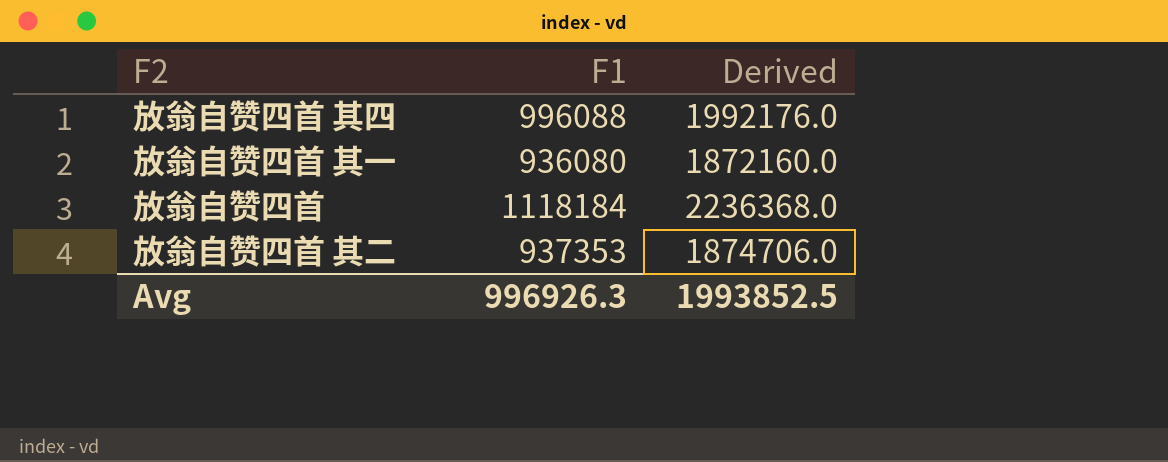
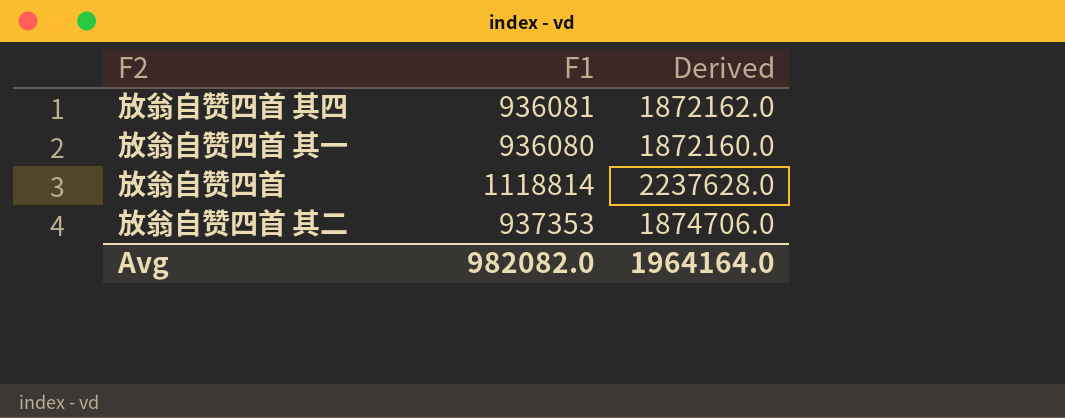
放翁自赞四首 其四 | F1: 996088 -> 936081
放翁自赞四首 其四 | Derived: 1992176.0 -> 1872162.0
放翁自赞四首 | F1: 1118184 -> 1118814
放翁自赞四首 | Derived: 2236368.0 -> 2237628.0
Avg | F1: 996926.3 -> 982082.0
Avg | Derived: 1993852.5 -> 1964164.0

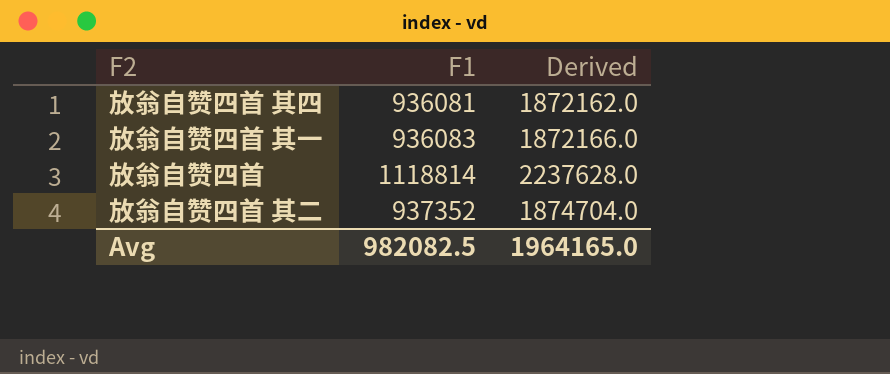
放翁自赞四首 其一 | F1: 936080 -> 936083
放翁自赞四首 其一 | Derived: 1872160.0 -> 1872166.0
放翁自赞四首 其二 | F1: 937353 -> 937352
放翁自赞四首 其二 | Derived: 1874706.0 -> 1874704.0
Avg | F1: 982082.0 -> 982082.5
Avg | Derived: 1964164.0 -> 1964165.0

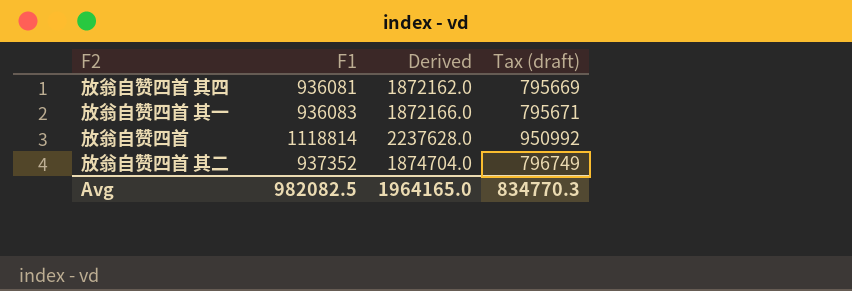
column Tax (draft) | formula: none -> [F1] * 0.85

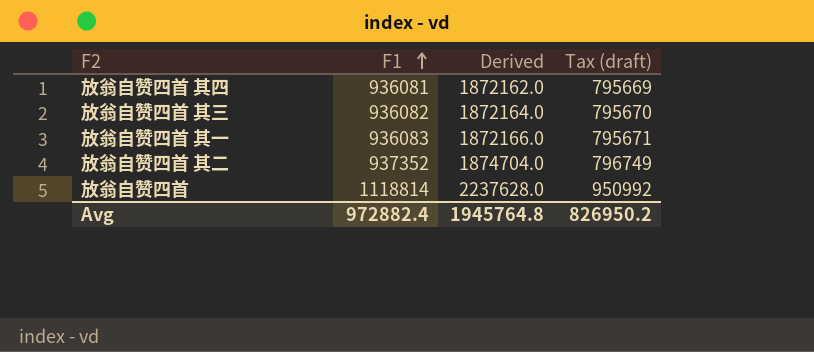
row order: none -> F1 ascending
row 放翁自赞四首 其三: none -> 936082 | 1872164.0 | 795670
Avg | F1: 982082.5 -> 972882.4
Avg | Derived: 1964165.0 -> 1945764.8
Avg | Tax (draft): 834770.3 -> 826950.2

